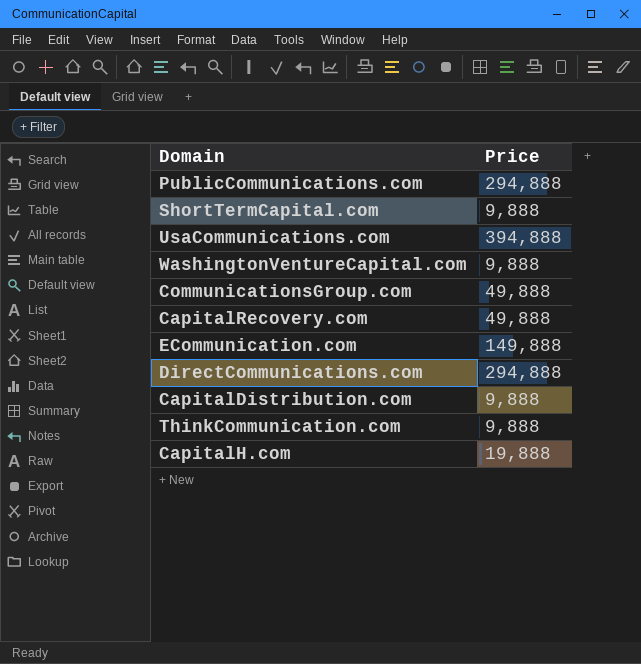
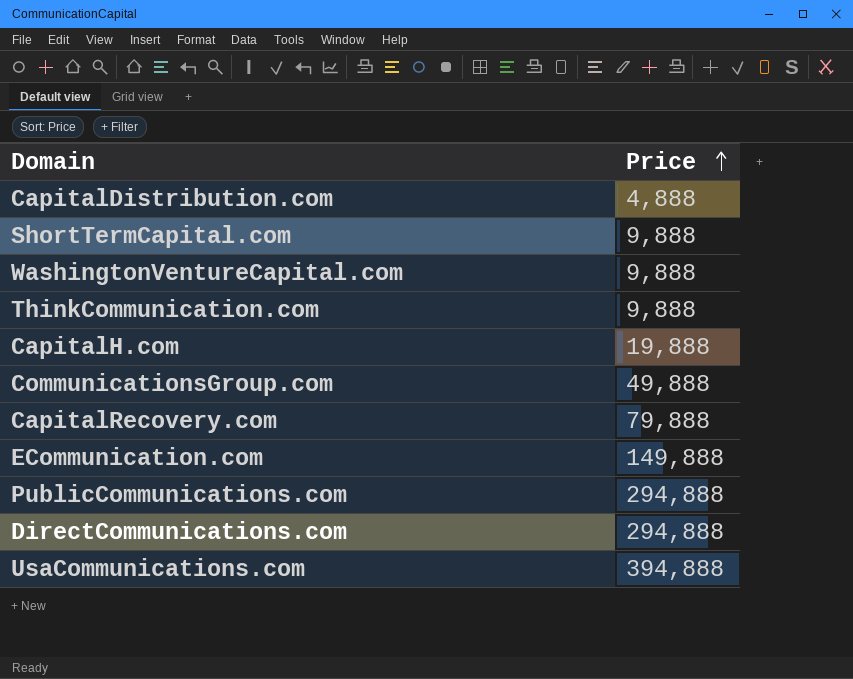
row order: none -> Price ascending
CapitalDistribution.com | Price: 9,888 -> 4,888
CapitalRecovery.com | Price: 49,888 -> 79,888

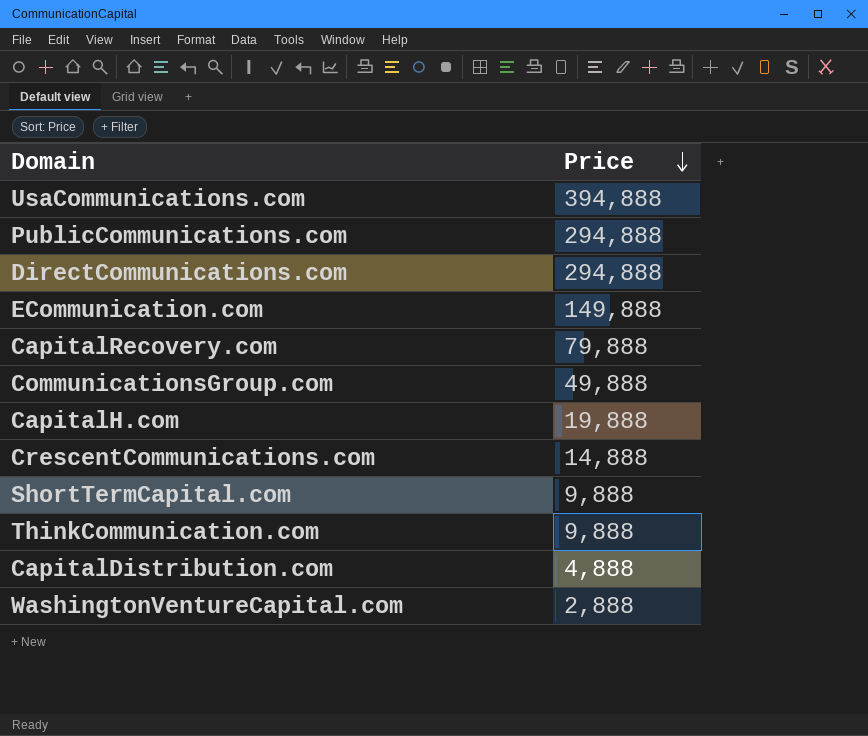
row order: Price ascending -> Price descending
row CrescentCommunications.com: none -> 14,888
WashingtonVentureCapital.com | Price: 9,888 -> 2,888

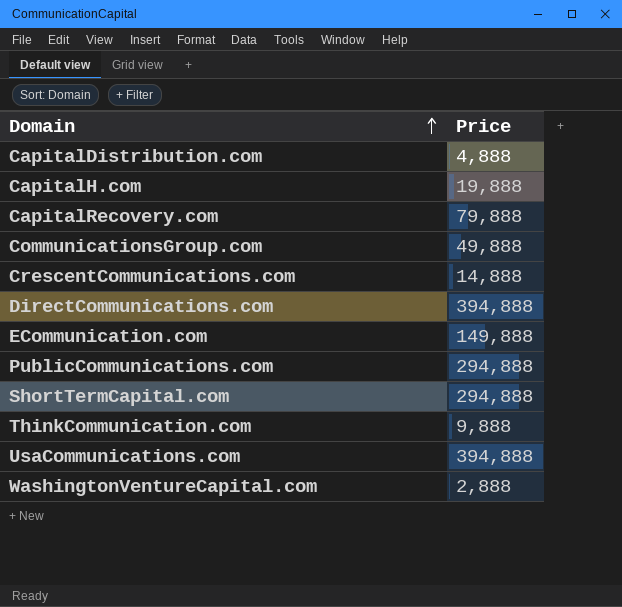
row order: Price descending -> Domain ascending
DirectCommunications.com | Price: 294,888 -> 394,888
ShortTermCapital.com | Price: 9,888 -> 294,888

